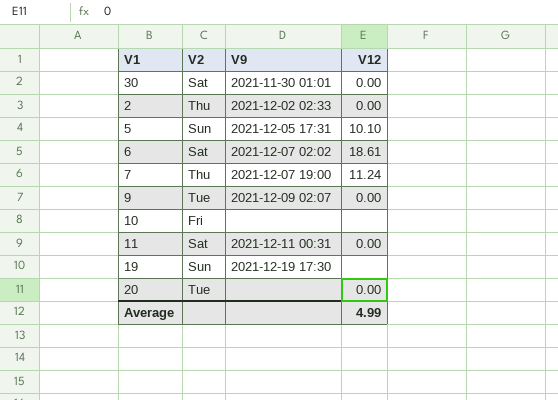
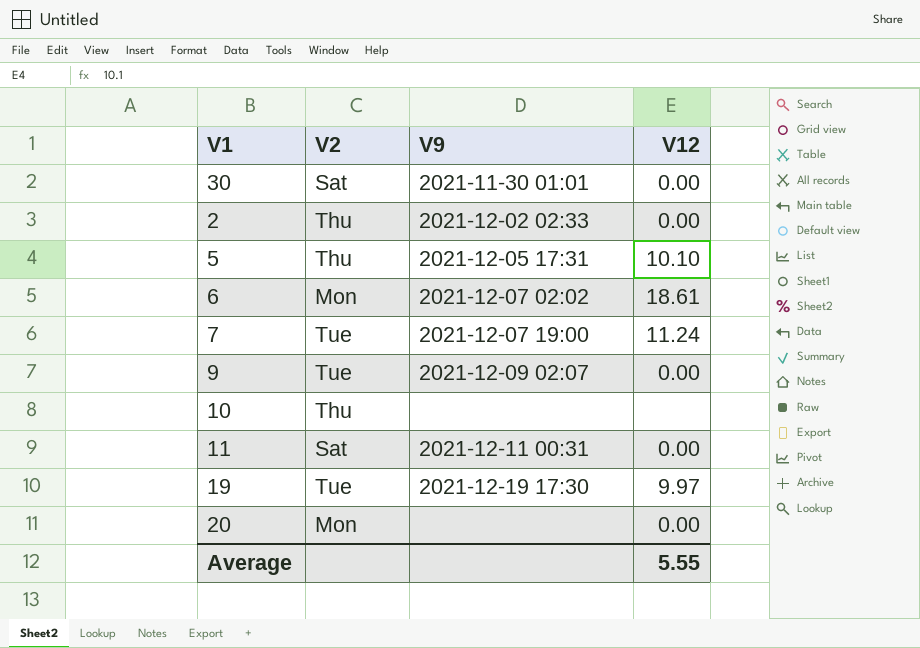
5 | V2: Sun -> Thu
6 | V2: Sat -> Mon
7 | V2: Thu -> Tue
10 | V2: Fri -> Thu
19 | V2: Sun -> Tue
19 | V12: none -> 9.97
20 | V2: Tue -> Mon
Average | V12: 4.99 -> 5.55

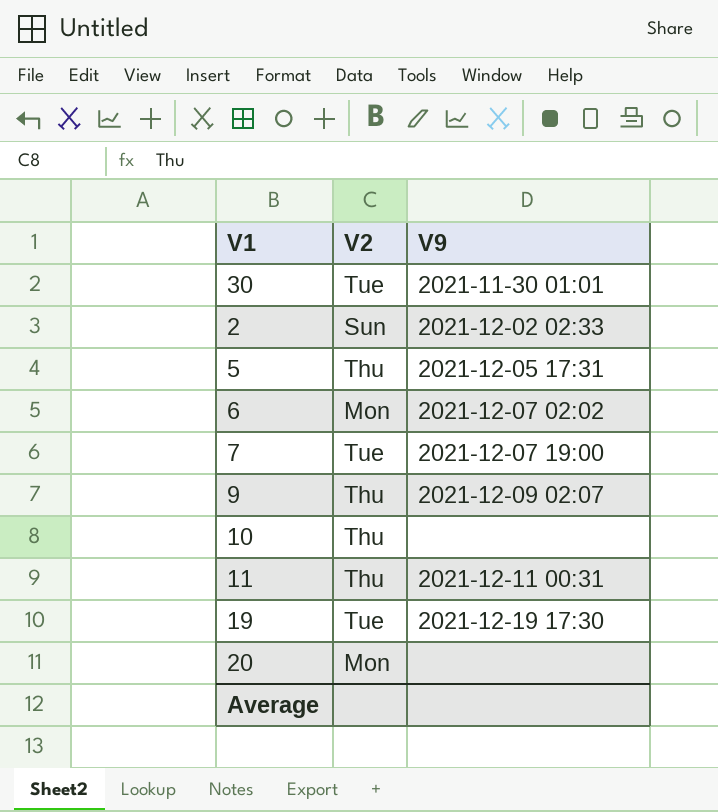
column V12 | position: 4 -> none
30 | V2: Sat -> Tue
2 | V2: Thu -> Sun
9 | V2: Tue -> Thu
11 | V2: Sat -> Thu

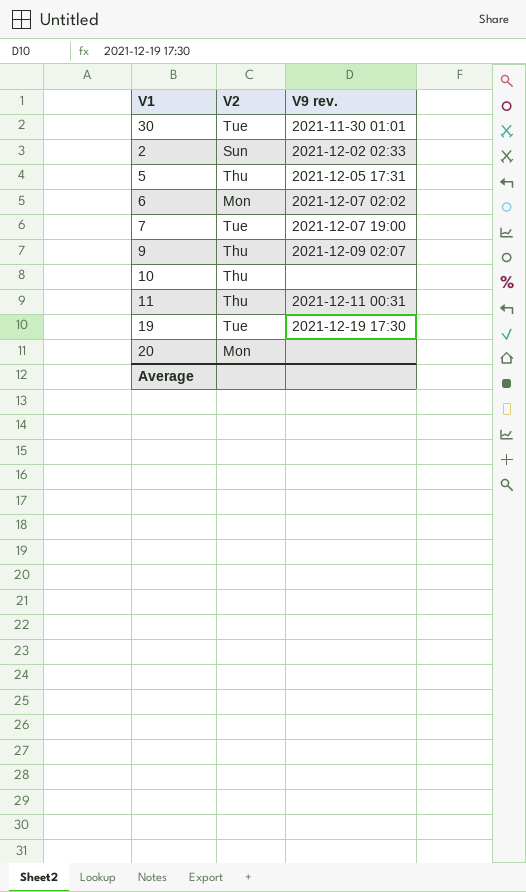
column name: V9 -> V9 rev.

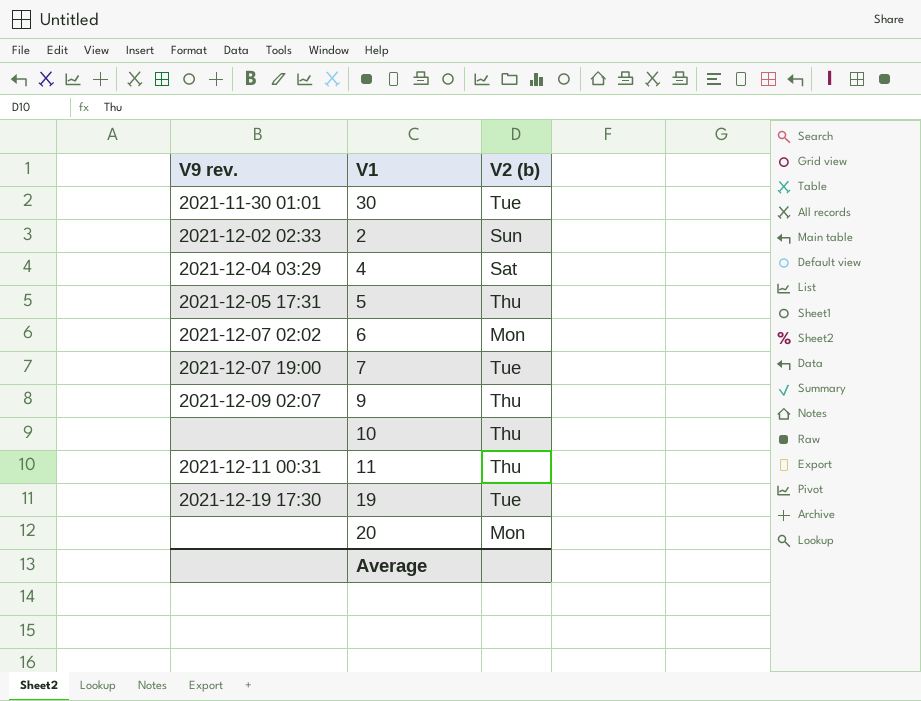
column V9 rev. | position: 3 -> 1
column name: V2 -> V2 (b)
row 4: none -> 2021-12-04 03:29 | Sat

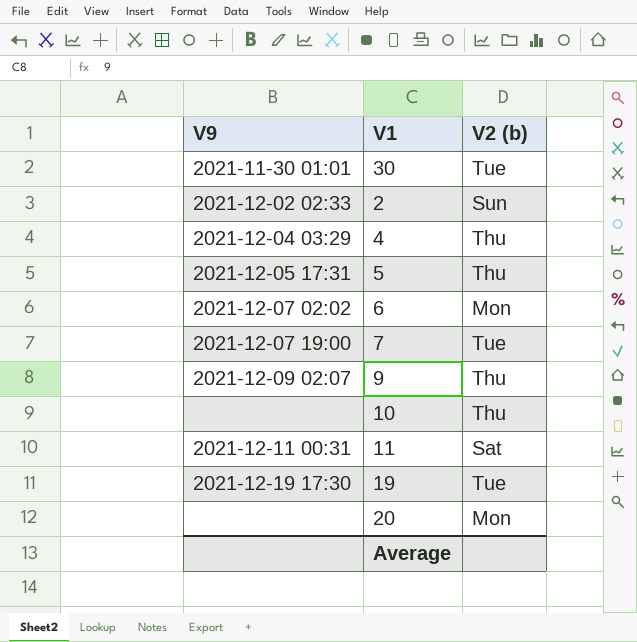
column name: V9 rev. -> V9
4 | V2 (b): Sat -> Thu
11 | V2 (b): Thu -> Sat

